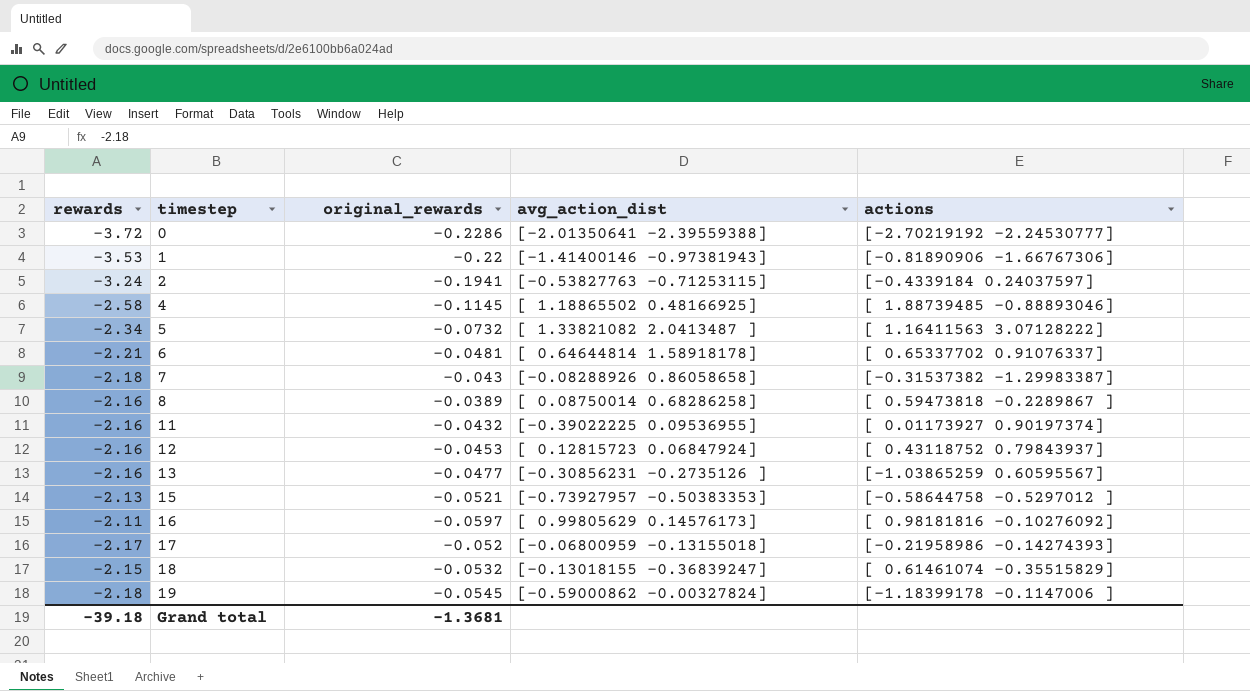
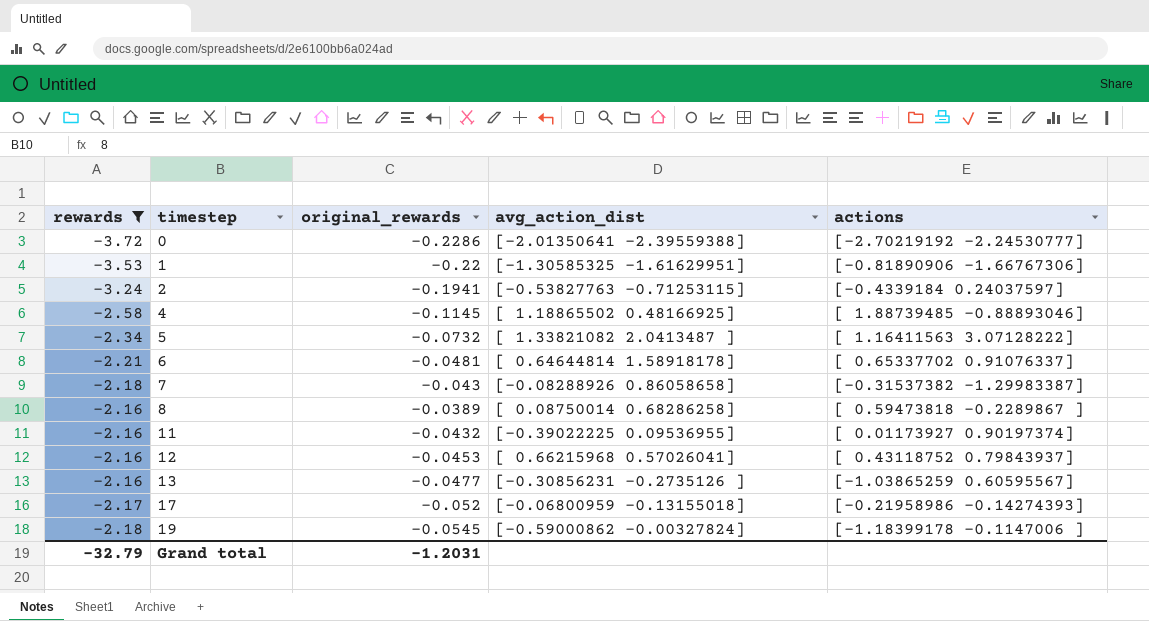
filter: none -> rewards <= -2.16
1 | avg_action_dist: [-1.41400146 -0.97381943] -> [-1.30585325 -1.61629951]
12 | avg_action_dist: [ 0.12815723 0.06847924] -> [ 0.66215968 0.57026041]
Grand total | rewards: -39.18 -> -32.79
Grand total | original_rewards: -1.3681 -> -1.2031

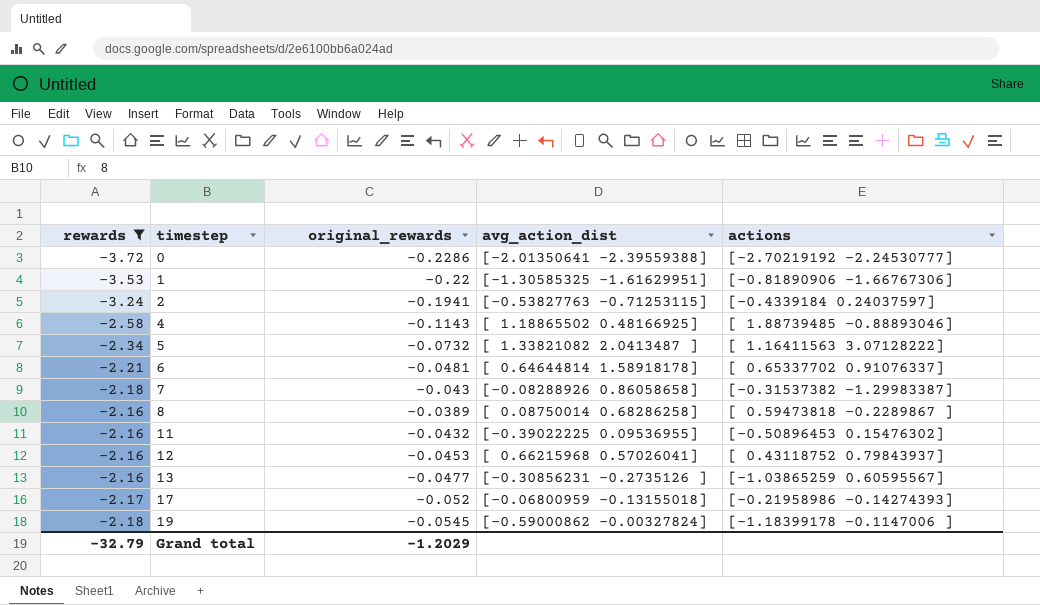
4 | original_rewards: -0.1145 -> -0.1143
11 | actions: [ 0.01173927 0.90197374] -> [-0.50896453 0.15476302]
Grand total | original_rewards: -1.2031 -> -1.2029

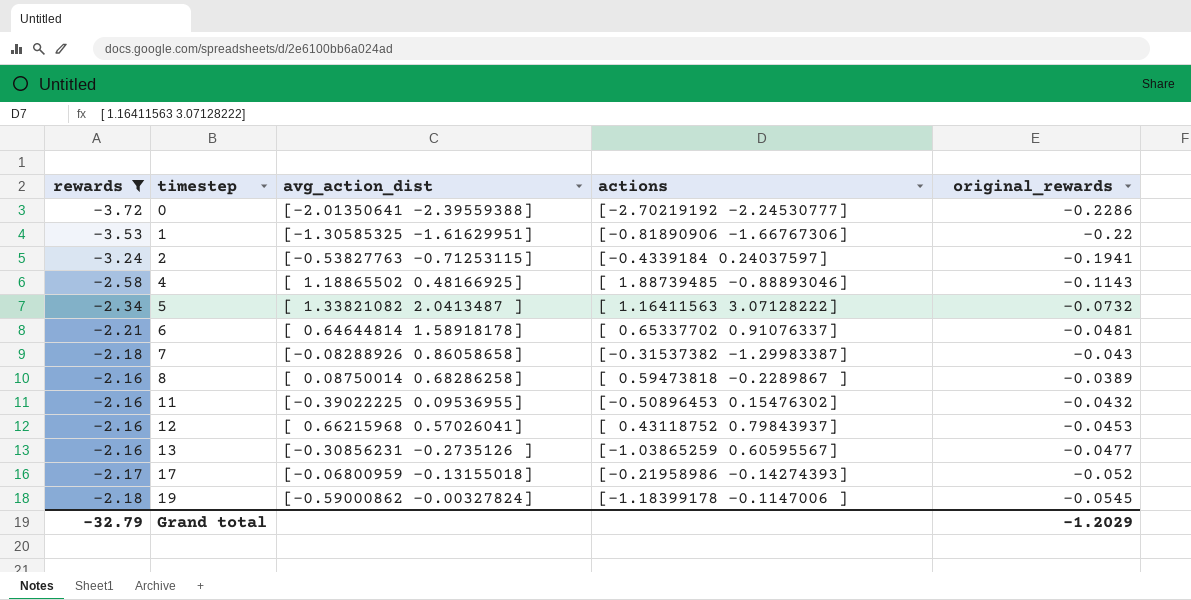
column original_rewards | position: 3 -> 5

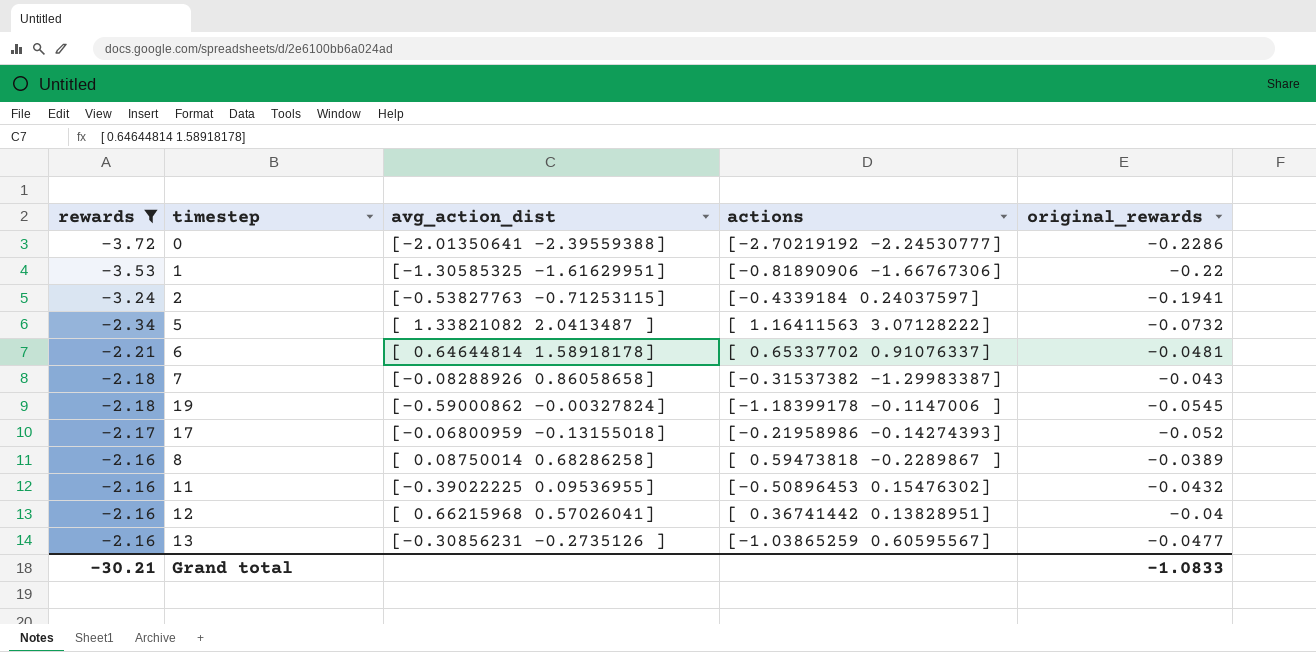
row order: timestep ascending -> rewards ascending
row 4: -2.58 | [ 1.18865502 0.48166925] | [ 1.88739485 -0.88893046] | -0.1143 -> none
12 | actions: [ 0.43118752 0.79843937] -> [ 0.36741442 0.13828951]
12 | original_rewards: -0.0453 -> -0.04
Grand total | rewards: -32.79 -> -30.21
Grand total | original_rewards: -1.2029 -> -1.0833

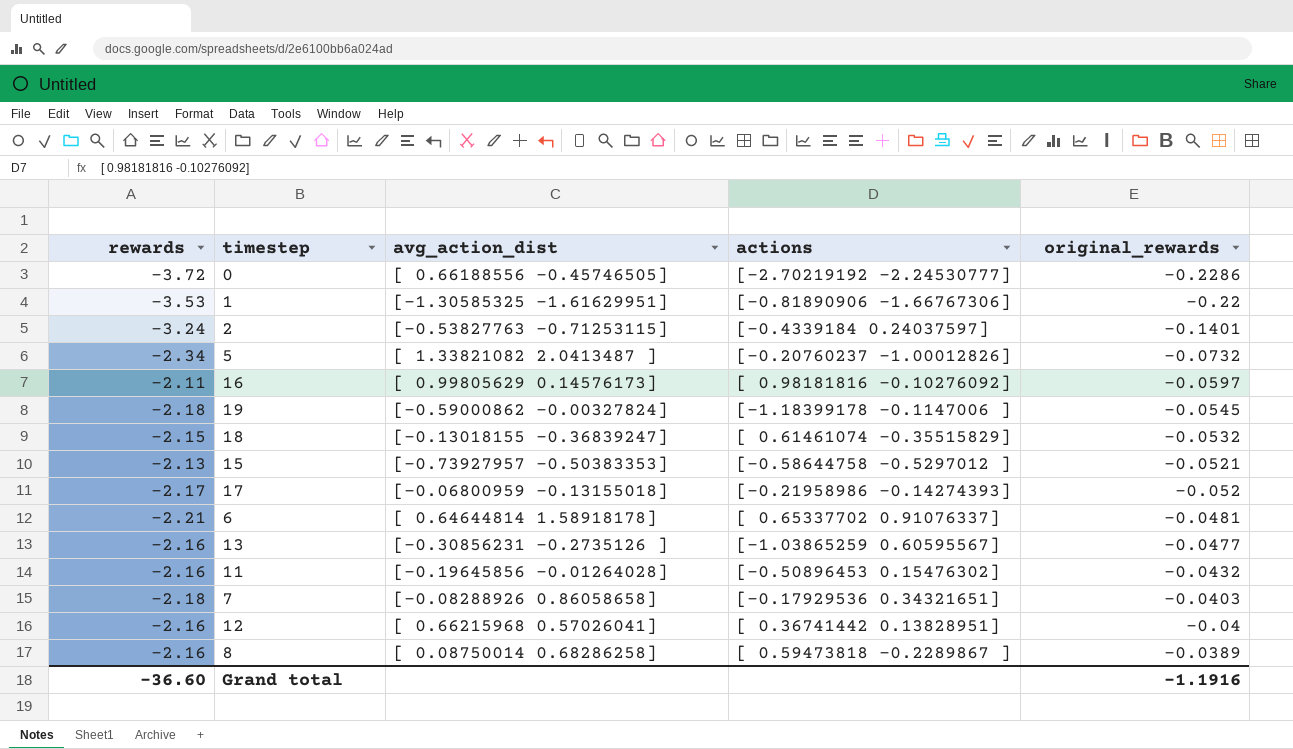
filter: rewards <= -2.16 -> none
row order: rewards ascending -> original_rewards ascending
0 | avg_action_dist: [-2.01350641 -2.39559388] -> [ 0.66188556 -0.45746505]
2 | original_rewards: -0.1941 -> -0.1401
5 | actions: [ 1.16411563 3.07128222] -> [-0.20760237 -1.00012826]
11 | avg_action_dist: [-0.39022225 0.09536955] -> [-0.19645856 -0.01264028]
7 | actions: [-0.31537382 -1.29983387] -> [-0.17929536 0.34321651]
7 | original_rewards: -0.043 -> -0.0403
Grand total | rewards: -30.21 -> -36.60
Grand total | original_rewards: -1.0833 -> -1.1916

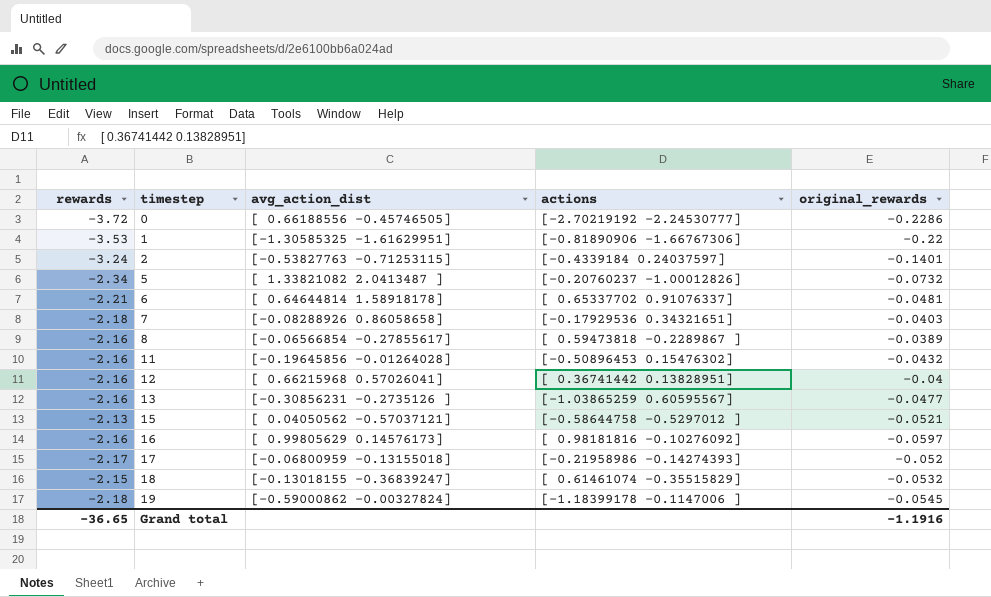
row order: original_rewards ascending -> timestep ascending
8 | avg_action_dist: [ 0.08750014 0.68286258] -> [-0.06566854 -0.27855617]
15 | avg_action_dist: [-0.73927957 -0.50383353] -> [ 0.04050562 -0.57037121]
16 | rewards: -2.11 -> -2.16
Grand total | rewards: -36.60 -> -36.65

